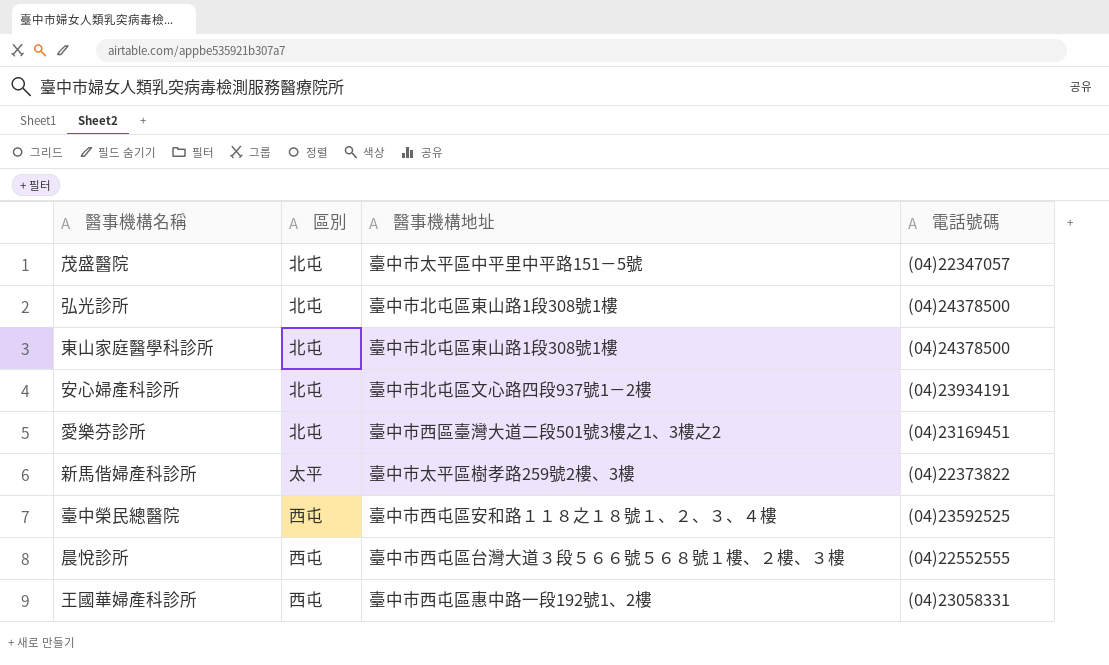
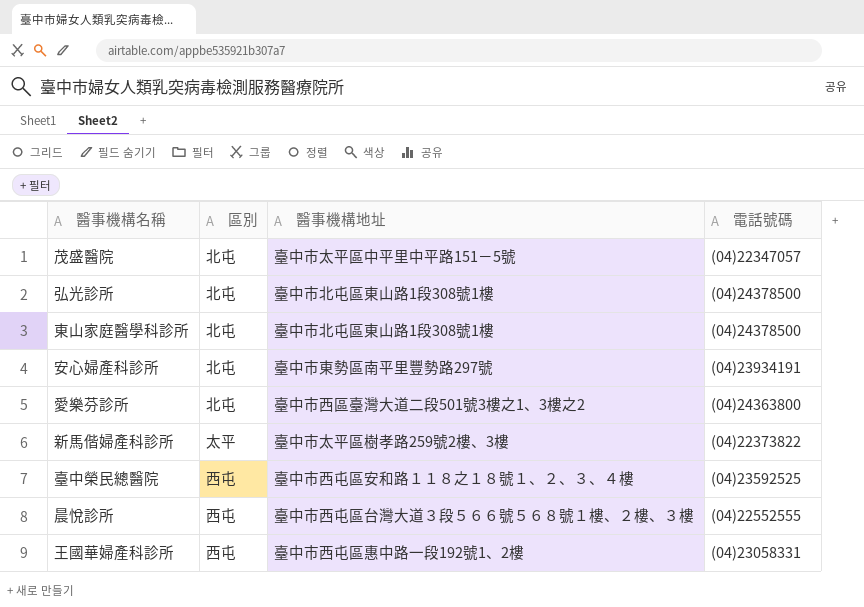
安心婦產科診所 | 醫事機構地址: 臺中市北屯區文心路四段937號1－2樓 -> 臺中市東勢區南平里豐勢路297號
愛樂芬診所 | 電話號碼: (04)23169451 -> (04)24363800

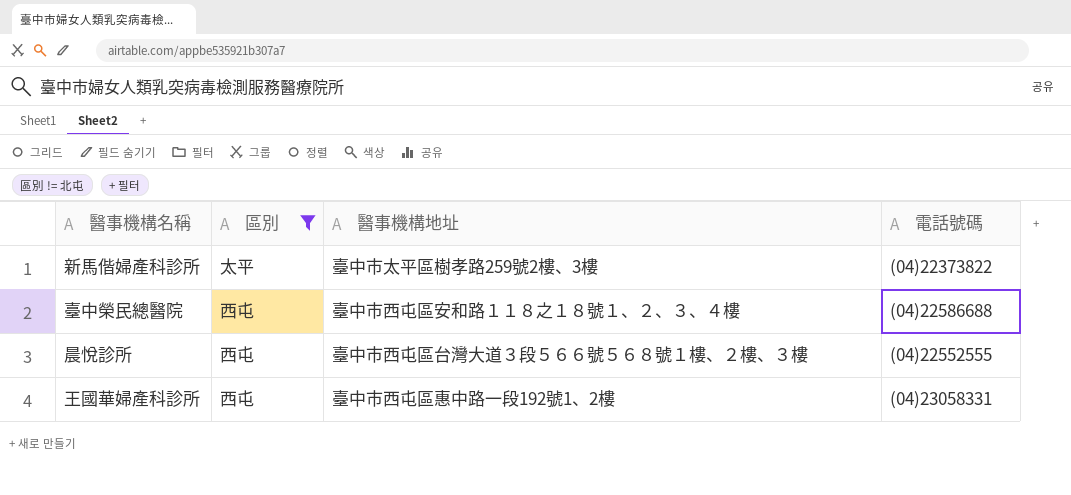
filter: none -> 區別 != 北屯
臺中榮民總醫院 | 電話號碼: (04)23592525 -> (04)22586688

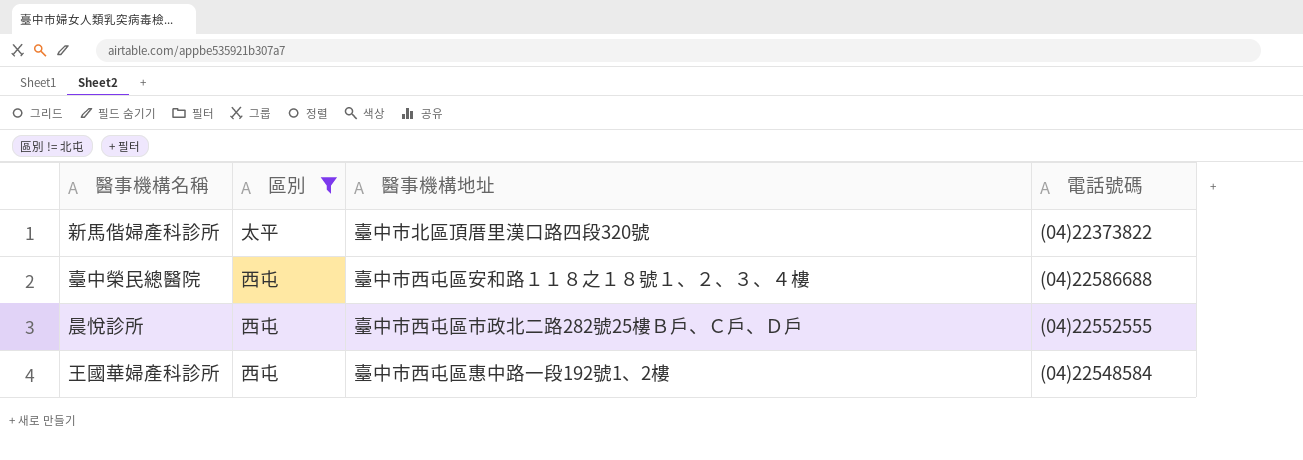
新馬偕婦產科診所 | 醫事機構地址: 臺中市太平區樹孝路259號2樓、3樓 -> 臺中市北區頂厝里漢口路四段320號
晨悅診所 | 醫事機構地址: 臺中市西屯區台灣大道３段５６６號５６８號１樓、２樓、３樓 -> 臺中市西屯區市政北二路282號25樓Ｂ戶、Ｃ戶、Ｄ戶
王國華婦產科診所 | 電話號碼: (04)23058331 -> (04)22548584

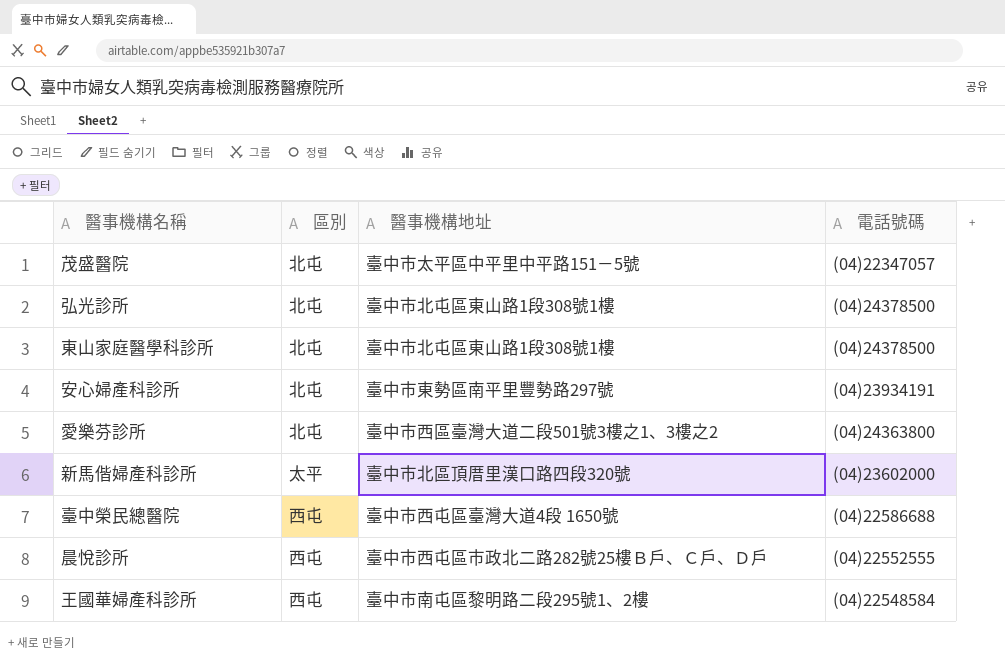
filter: 區別 != 北屯 -> none
新馬偕婦產科診所 | 電話號碼: (04)22373822 -> (04)23602000
臺中榮民總醫院 | 醫事機構地址: 臺中市西屯區安和路１１８之１８號１、２、３、４樓 -> 臺中市西屯區臺灣大道4段 1650號
王國華婦產科診所 | 醫事機構地址: 臺中市西屯區惠中路一段192號1、2樓 -> 臺中市南屯區黎明路二段295號1、2樓

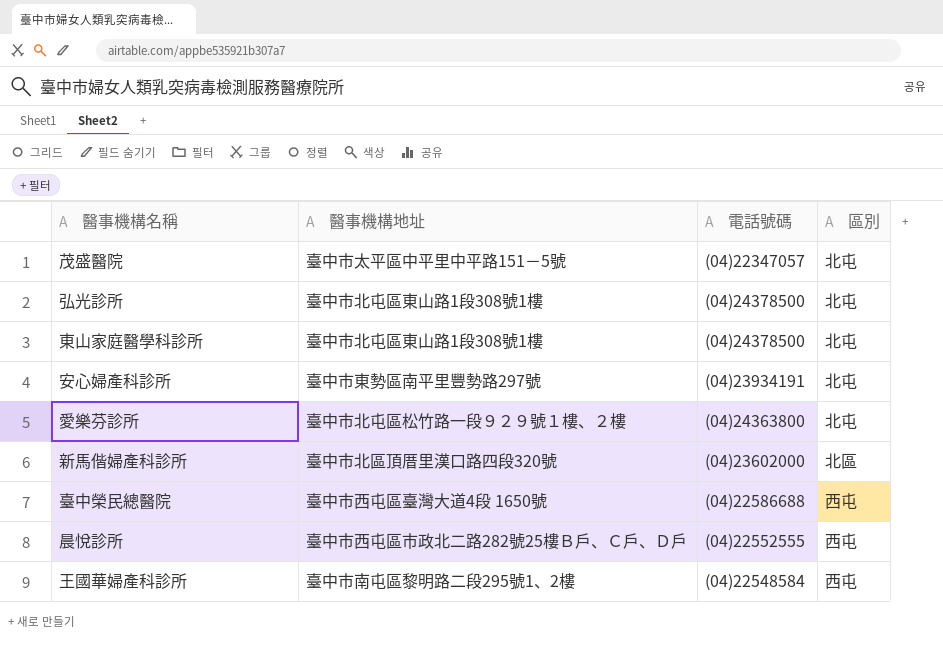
column 區別 | position: 2 -> 4
愛樂芬診所 | 醫事機構地址: 臺中市西區臺灣大道二段501號3樓之1、3樓之2 -> 臺中市北屯區松竹路一段９２９號１樓、２樓
新馬偕婦產科診所 | 區別: 太平 -> 北區

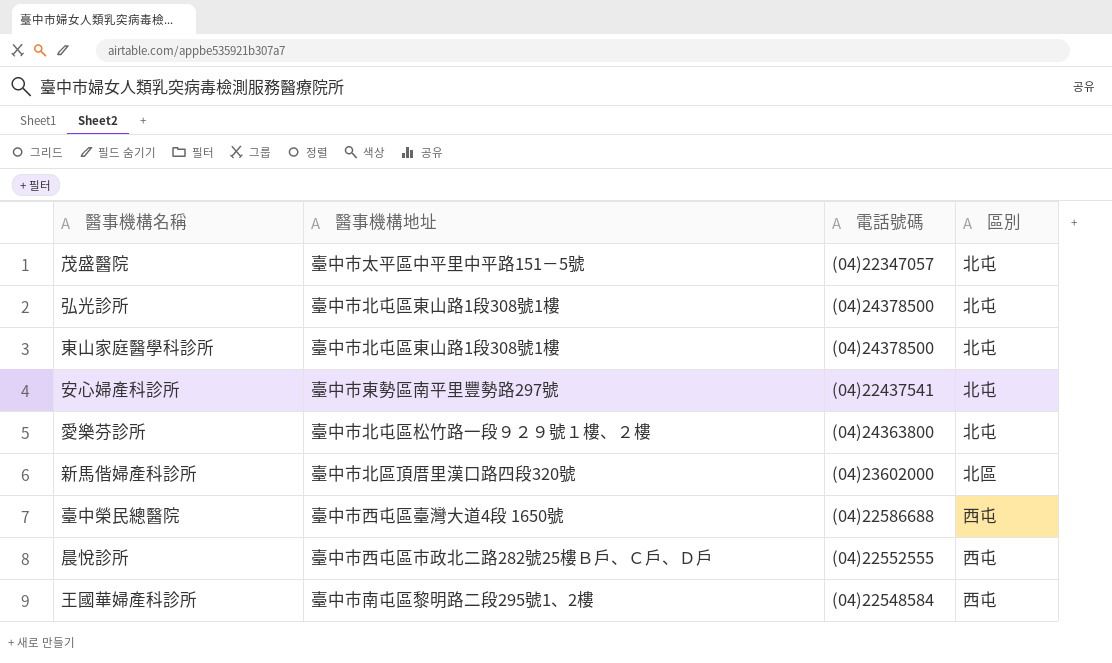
安心婦產科診所 | 電話號碼: (04)23934191 -> (04)22437541

